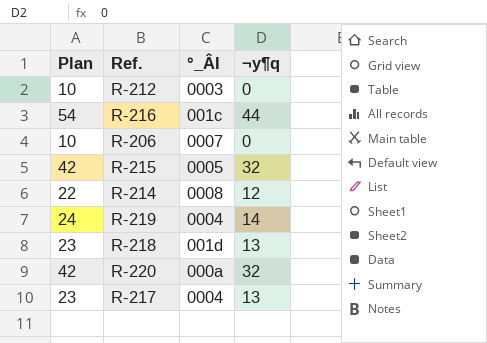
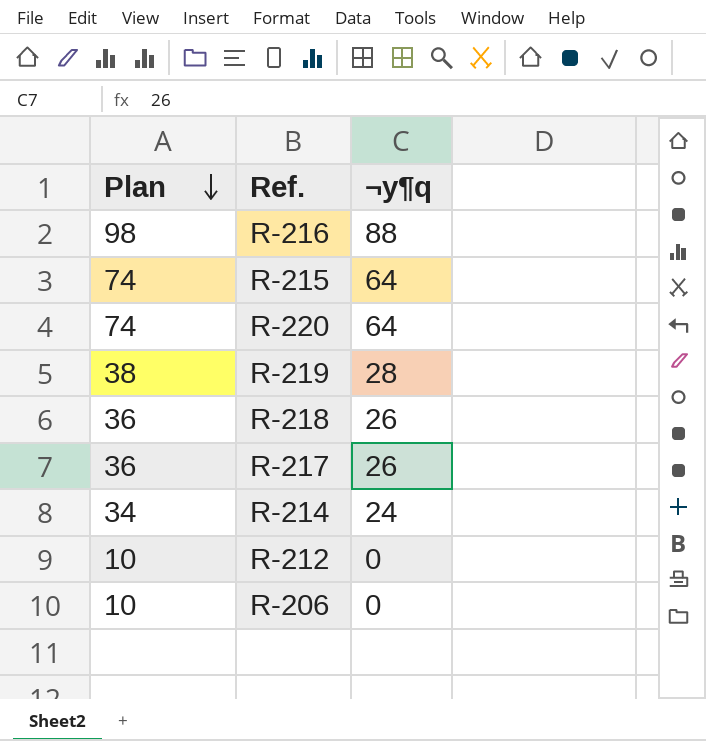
row order: none -> Plan descending
column °_ÂI | position: 3 -> none
R-216 | Plan: 54 -> 98
R-216 | ¬y¶q: 44 -> 88
R-215 | Plan: 42 -> 74
R-215 | ¬y¶q: 32 -> 64
R-220 | Plan: 42 -> 74
R-220 | ¬y¶q: 32 -> 64
R-219 | Plan: 24 -> 38
R-219 | ¬y¶q: 14 -> 28
R-218 | Plan: 23 -> 36
R-218 | ¬y¶q: 13 -> 26
R-217 | Plan: 23 -> 36
R-217 | ¬y¶q: 13 -> 26
R-214 | Plan: 22 -> 34
R-214 | ¬y¶q: 12 -> 24

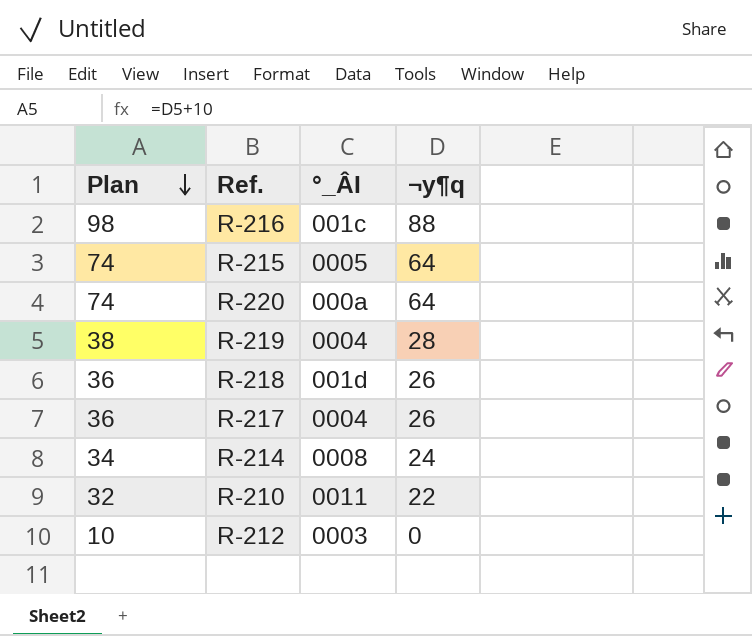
column °_ÂI | position: none -> 3
row R-206: 10 | 0 -> none
row R-210: none -> 32 | 0011 | 22

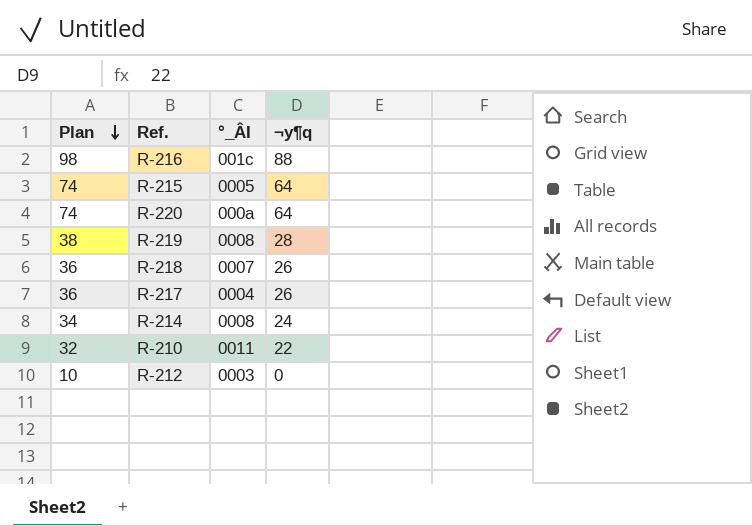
R-219 | °_ÂI: 0004 -> 0008
R-218 | °_ÂI: 001d -> 0007

